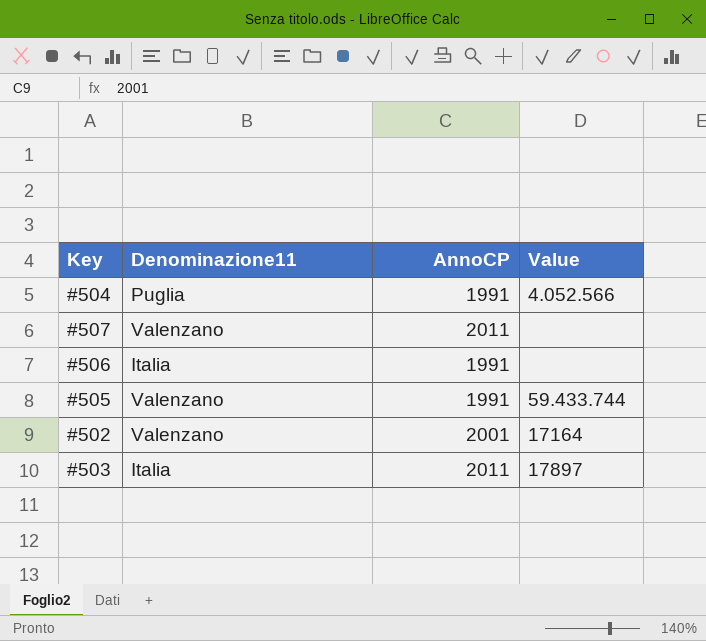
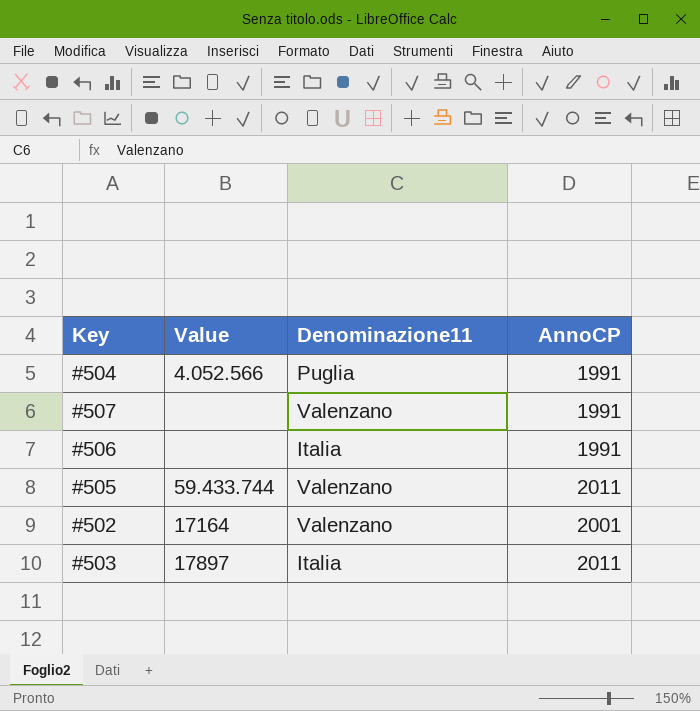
column Value | position: 4 -> 2
#507 | AnnoCP: 2011 -> 1991
#505 | AnnoCP: 1991 -> 2011

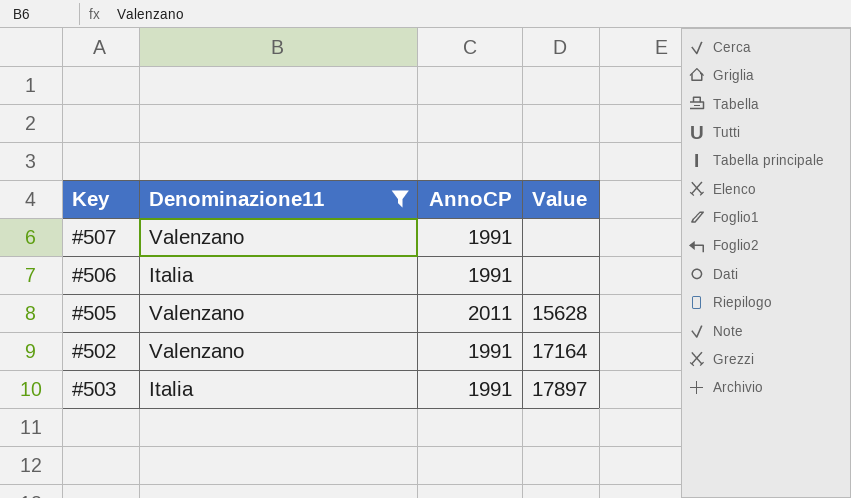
filter: none -> Denominazione11 != Puglia
column Value | position: 2 -> 4
#505 | Value: 59.433.744 -> 15628
#502 | AnnoCP: 2001 -> 1991
#503 | AnnoCP: 2011 -> 1991

